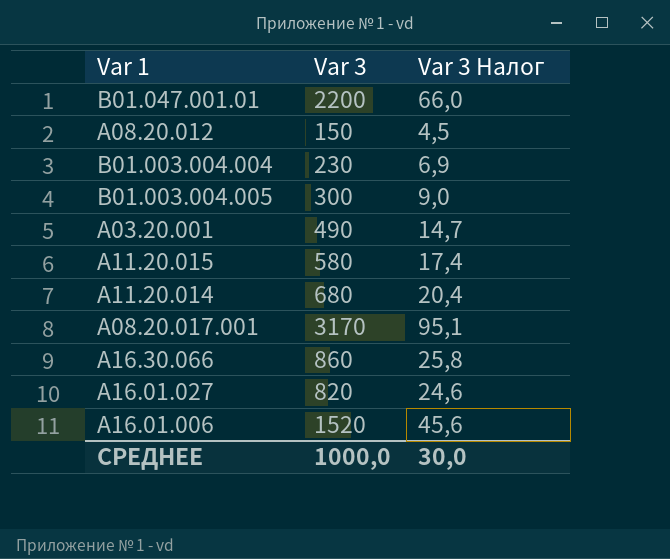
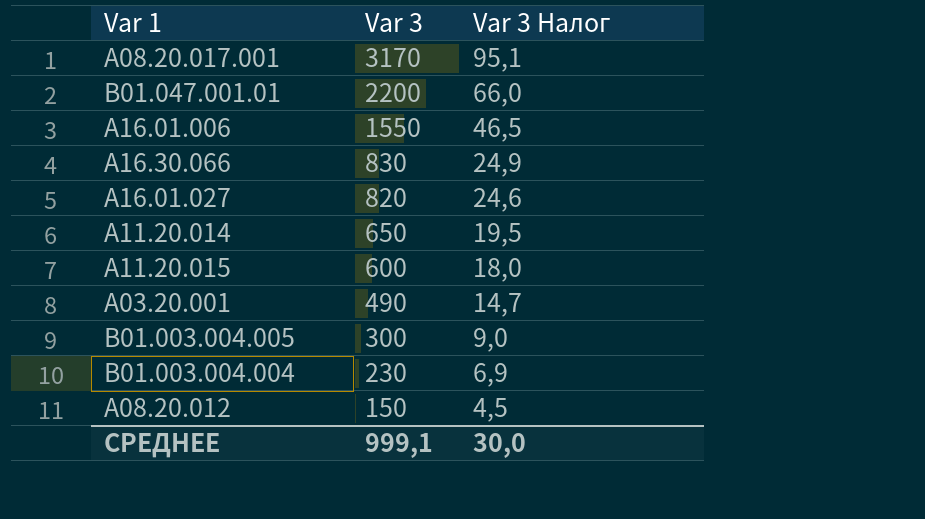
row order: none -> Var 3 descending
A16.01.006 | Var 3: 1520 -> 1550
A16.01.006 | Var 3 Налог: 45,6 -> 46,5
A16.30.066 | Var 3: 860 -> 830
A16.30.066 | Var 3 Налог: 25,8 -> 24,9
A11.20.014 | Var 3: 680 -> 650
A11.20.014 | Var 3 Налог: 20,4 -> 19,5
A11.20.015 | Var 3: 580 -> 600
A11.20.015 | Var 3 Налог: 17,4 -> 18,0
СРЕДНЕЕ | Var 3: 1000,0 -> 999,1

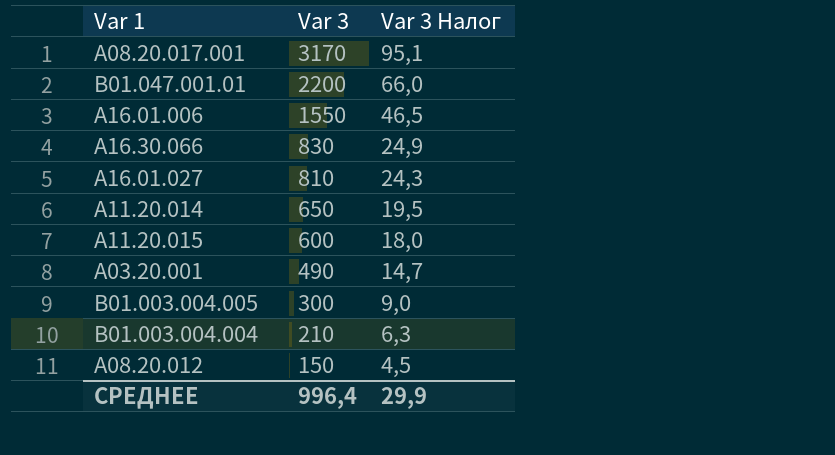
A16.01.027 | Var 3: 820 -> 810
A16.01.027 | Var 3 Налог: 24,6 -> 24,3
B01.003.004.004 | Var 3: 230 -> 210
B01.003.004.004 | Var 3 Налог: 6,9 -> 6,3
СРЕДНЕЕ | Var 3: 999,1 -> 996,4
СРЕДНЕЕ | Var 3 Налог: 30,0 -> 29,9

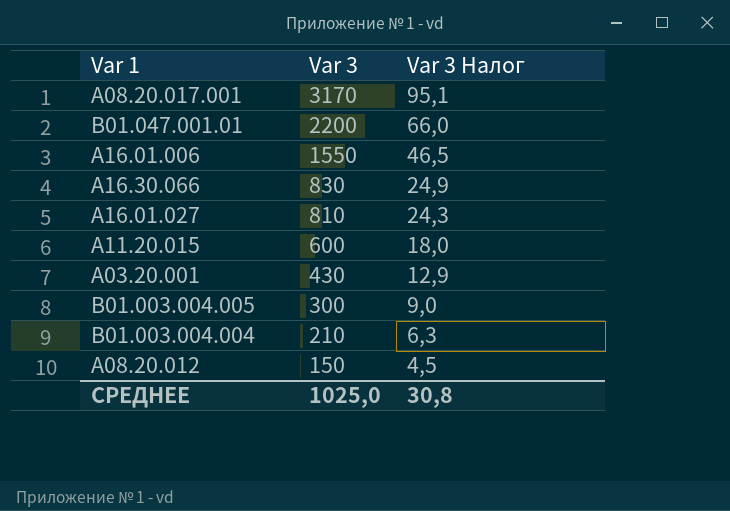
row A11.20.014: 650 | 19,5 -> none
A03.20.001 | Var 3: 490 -> 430
A03.20.001 | Var 3 Налог: 14,7 -> 12,9
СРЕДНЕЕ | Var 3: 996,4 -> 1025,0
СРЕДНЕЕ | Var 3 Налог: 29,9 -> 30,8

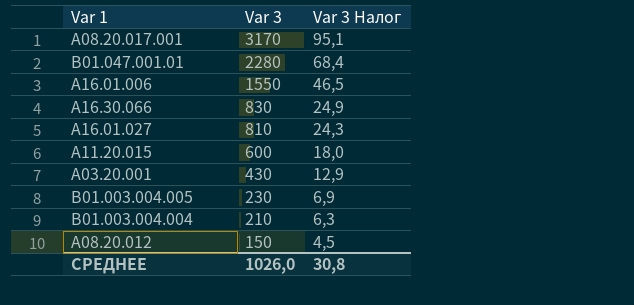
B01.047.001.01 | Var 3: 2200 -> 2280
B01.047.001.01 | Var 3 Налог: 66,0 -> 68,4
B01.003.004.005 | Var 3: 300 -> 230
B01.003.004.005 | Var 3 Налог: 9,0 -> 6,9
СРЕДНЕЕ | Var 3: 1025,0 -> 1026,0

